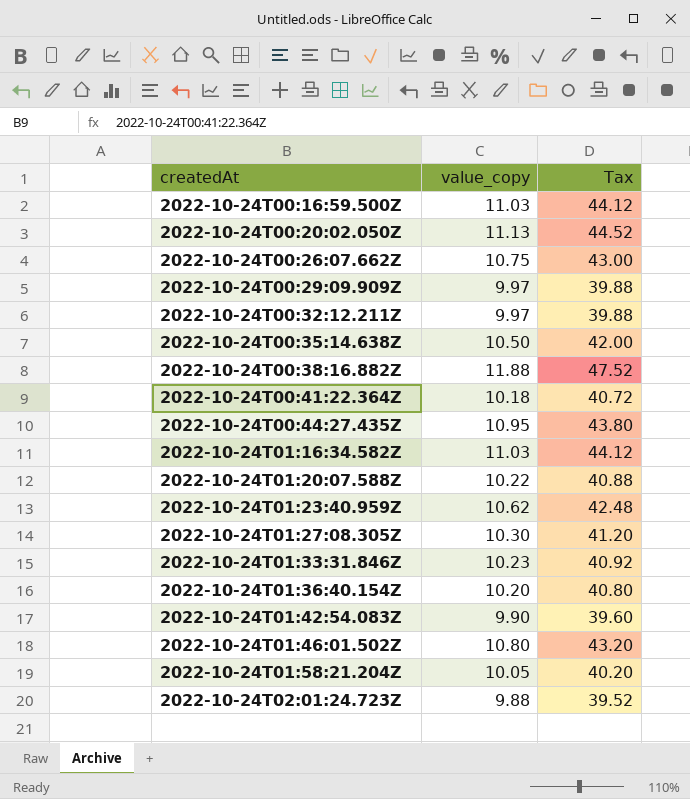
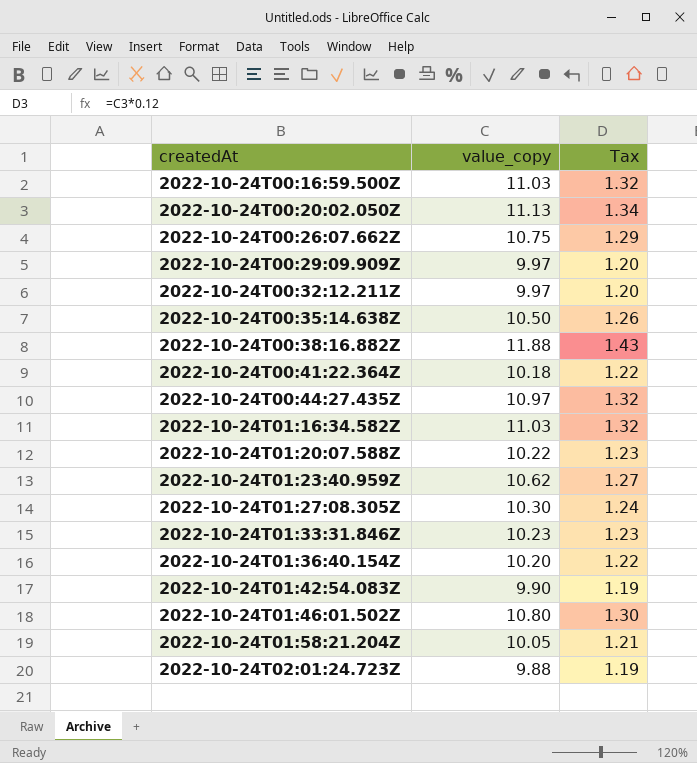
column Tax | formula: [value_copy] * 4 -> [value_copy] * 0.12
2022-10-24T00:44:27.435Z | value_copy: 10.95 -> 10.97

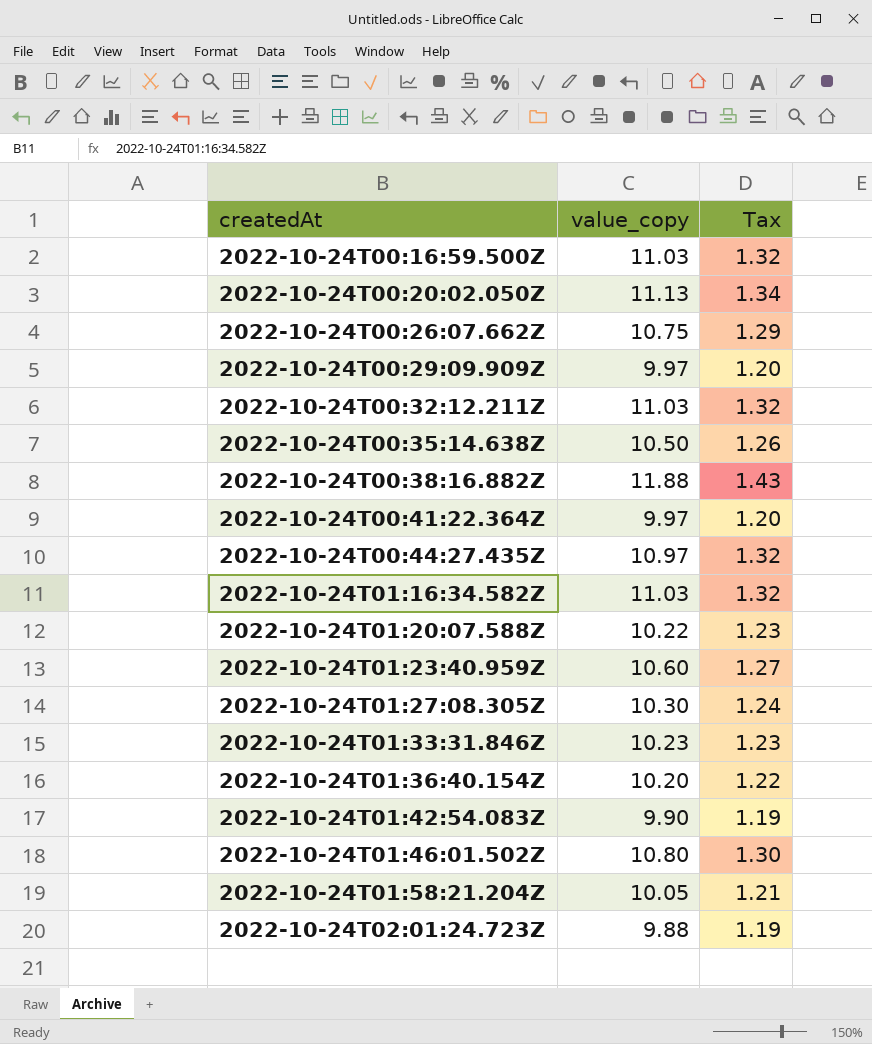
2022-10-24T00:32:12.211Z | value_copy: 9.97 -> 11.03
2022-10-24T00:32:12.211Z | Tax: 1.20 -> 1.32
2022-10-24T00:41:22.364Z | value_copy: 10.18 -> 9.97
2022-10-24T00:41:22.364Z | Tax: 1.22 -> 1.20
2022-10-24T01:23:40.959Z | value_copy: 10.62 -> 10.60

